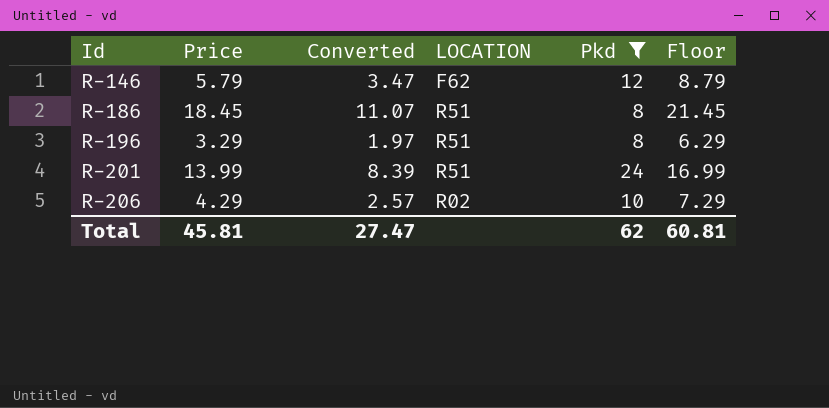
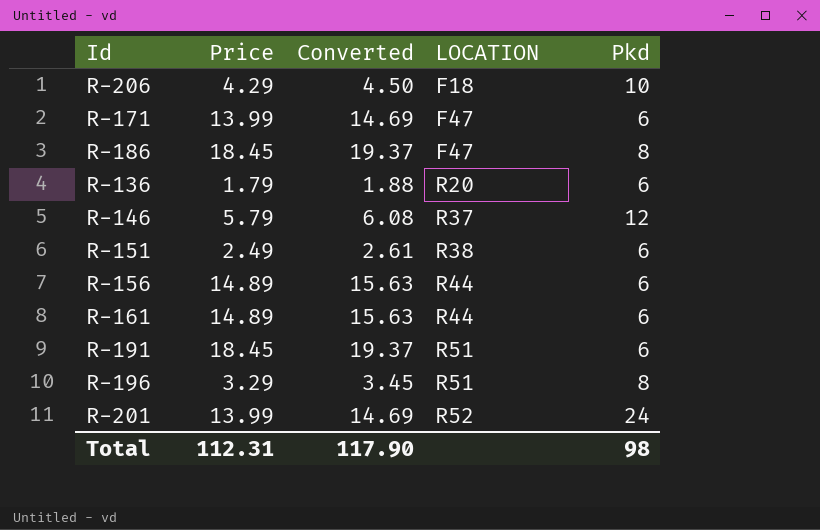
filter: Pkd != 6 -> none
row order: Id ascending -> LOCATION ascending
column Floor | formula: [Price] + 3 -> none
column Converted | formula: [Price] * 0.6 -> [Price] * 1.05
R-206 | LOCATION: R02 -> F18
R-186 | LOCATION: R51 -> F47
R-146 | LOCATION: F62 -> R37
R-201 | LOCATION: R51 -> R52
Total | Price: 45.81 -> 112.31
Total | Converted: 27.47 -> 117.90
Total | Pkd: 62 -> 98

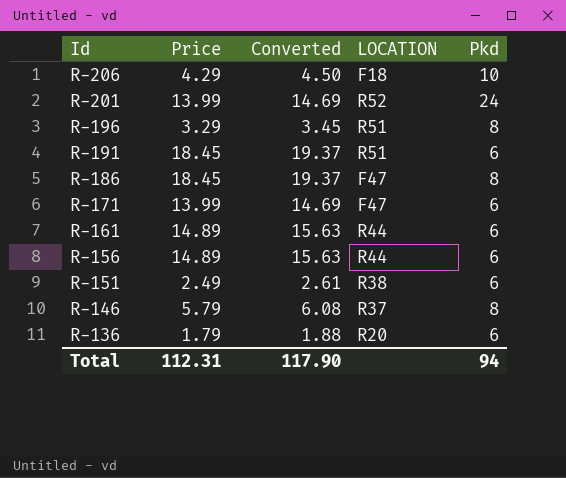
row order: LOCATION ascending -> Id descending
R-146 | Pkd: 12 -> 8
Total | Pkd: 98 -> 94

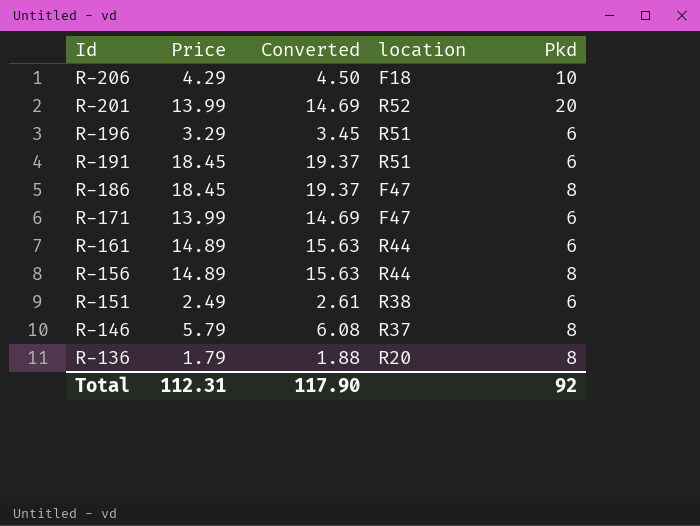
column name: LOCATION -> location
R-201 | Pkd: 24 -> 20
R-196 | Pkd: 8 -> 6
R-156 | Pkd: 6 -> 8
R-136 | Pkd: 6 -> 8
Total | Pkd: 94 -> 92

